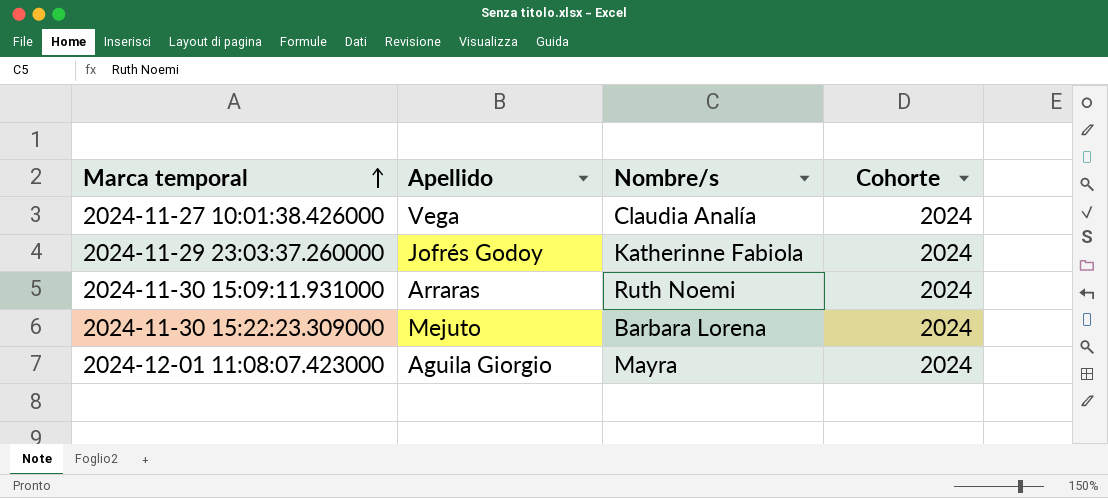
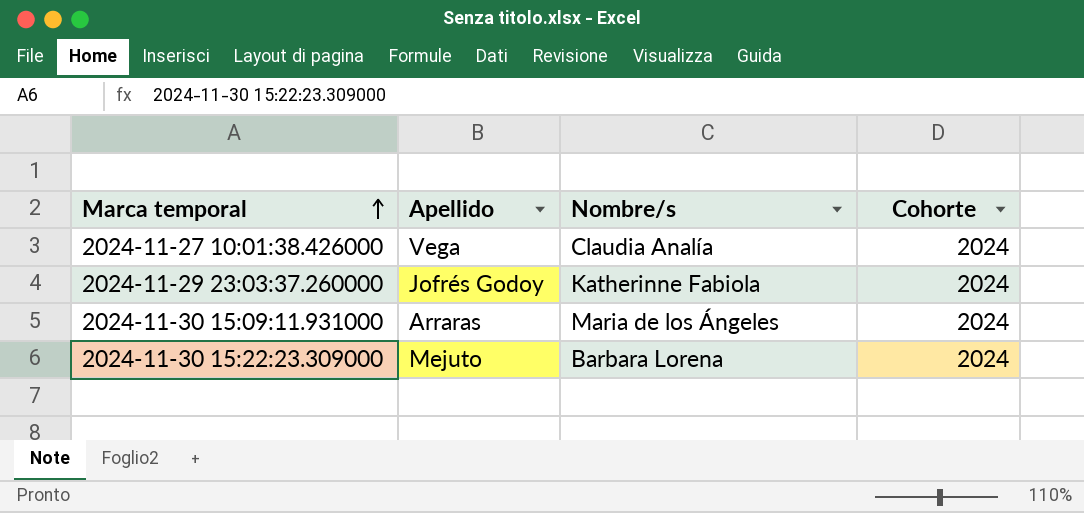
row 2024-12-01 11:08:07.423000: Aguila Giorgio | Mayra | 2024 -> none
2024-11-30 15:09:11.931000 | Nombre/s: Ruth Noemi -> Maria de los Ángeles

